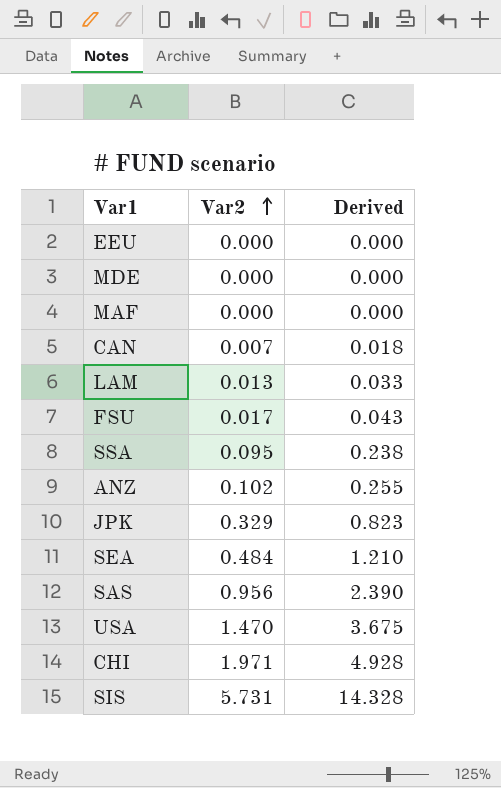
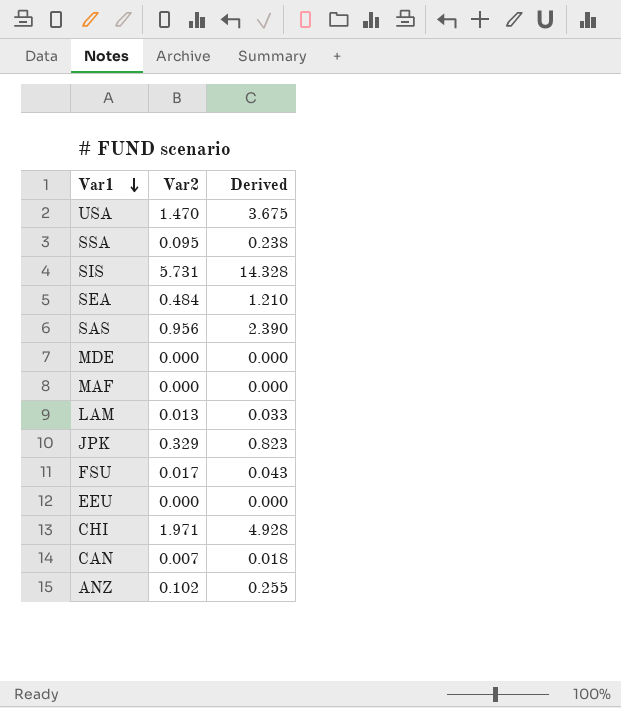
row order: Var2 ascending -> Var1 descending

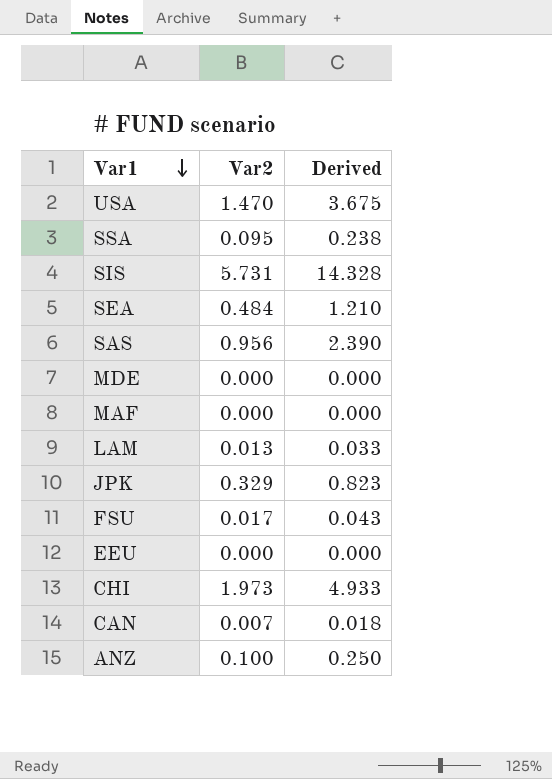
CHI | Var2: 1.971 -> 1.973
CHI | Derived: 4.928 -> 4.933
ANZ | Var2: 0.102 -> 0.100
ANZ | Derived: 0.255 -> 0.250

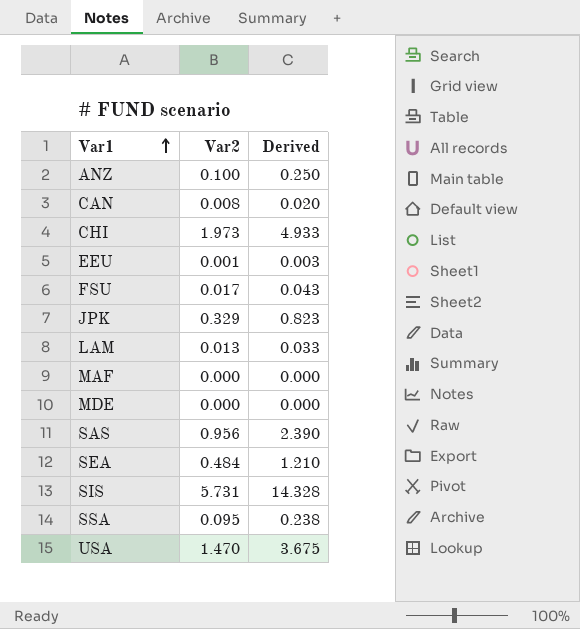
row order: Var1 descending -> Var1 ascending
CAN | Var2: 0.007 -> 0.008
CAN | Derived: 0.018 -> 0.020
EEU | Var2: 0.000 -> 0.001
EEU | Derived: 0.000 -> 0.003

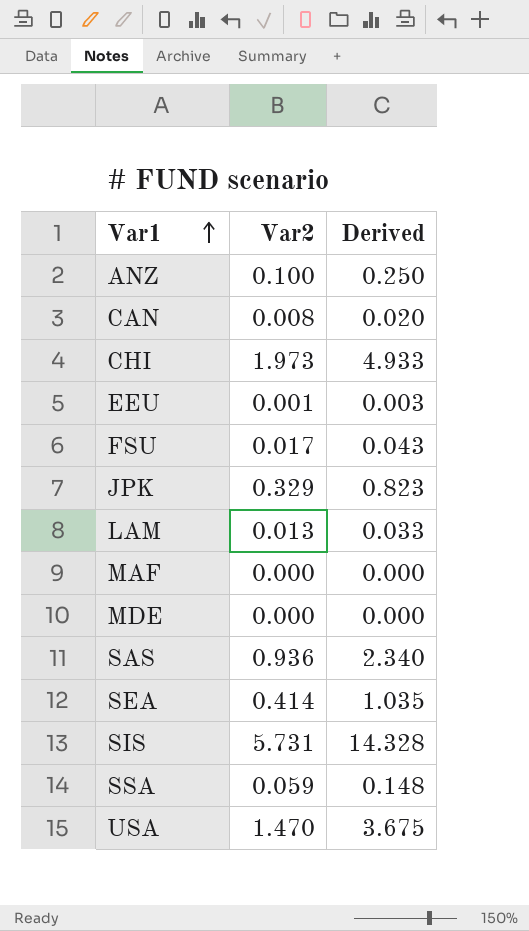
SAS | Var2: 0.956 -> 0.936
SAS | Derived: 2.390 -> 2.340
SEA | Var2: 0.484 -> 0.414
SEA | Derived: 1.210 -> 1.035
SSA | Var2: 0.095 -> 0.059
SSA | Derived: 0.238 -> 0.148

